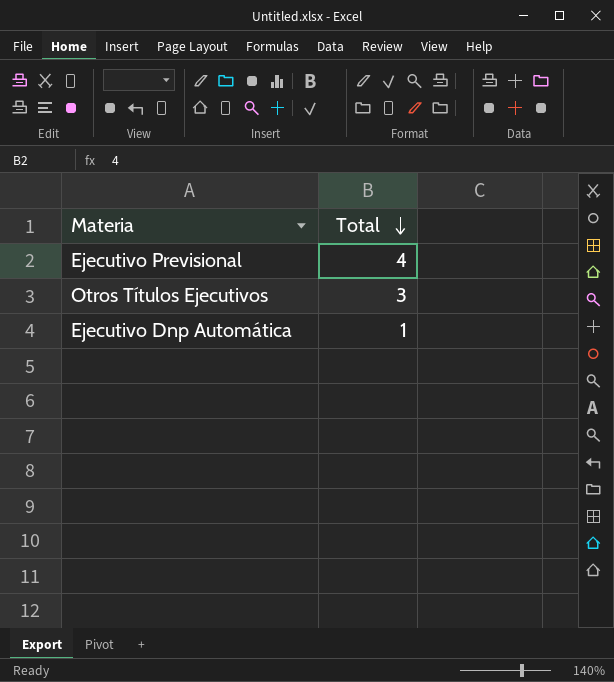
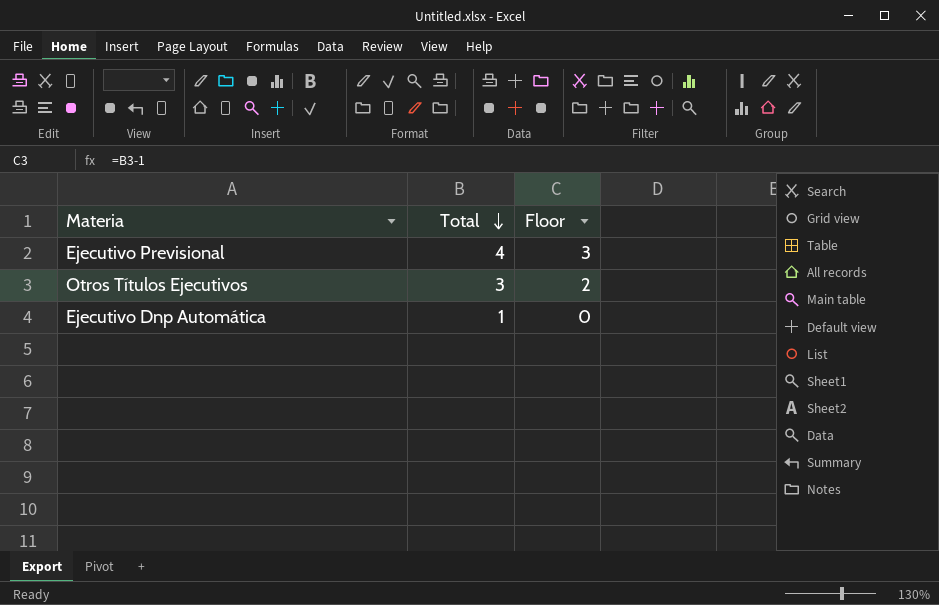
column Floor | formula: none -> [Total] - 1

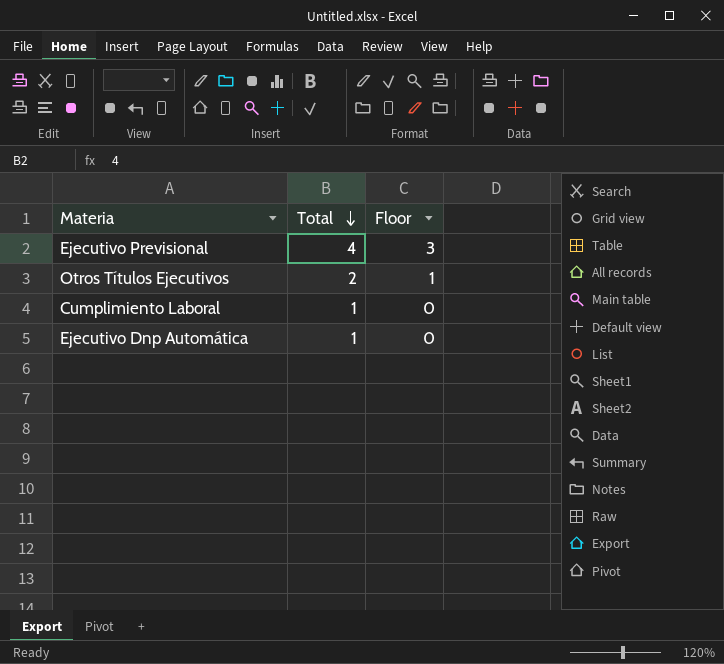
Otros Títulos Ejecutivos | Total: 3 -> 2
Otros Títulos Ejecutivos | Floor: 2 -> 1
row Cumplimiento Laboral: none -> 1 | 0

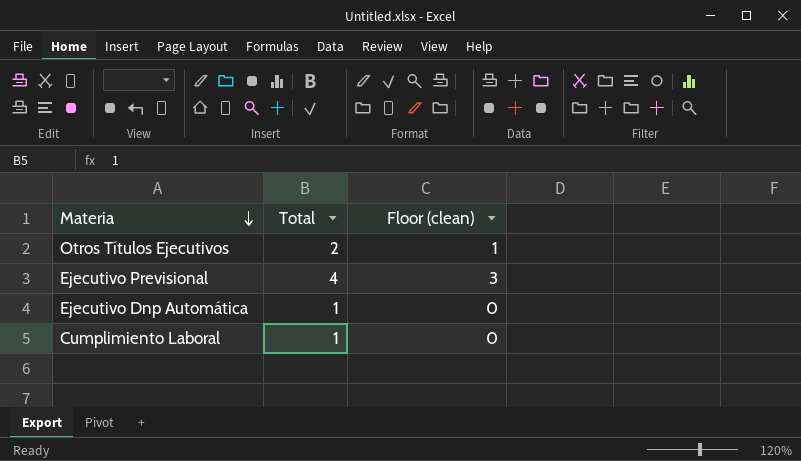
row order: Total descending -> Materia descending
column name: Floor -> Floor (clean)

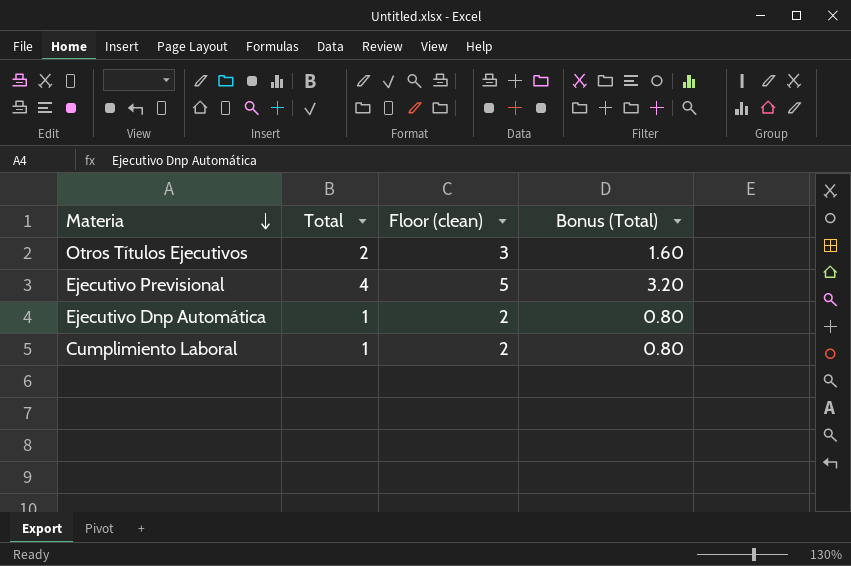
column Floor (clean) | formula: [Total] - 1 -> [Total] + 1
column Bonus (Total) | formula: none -> [Total] * 0.8

